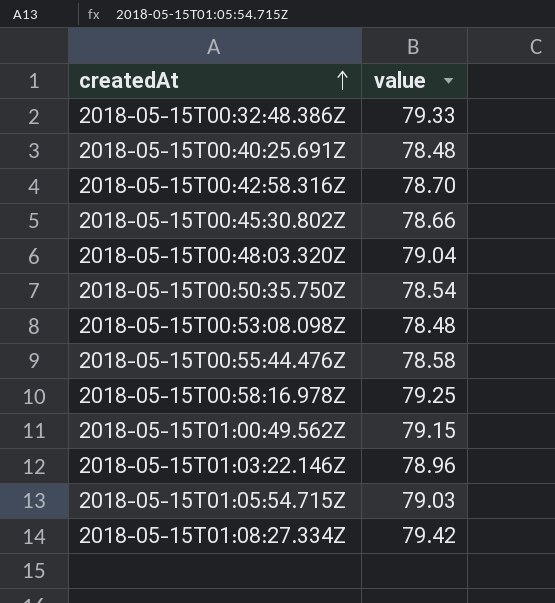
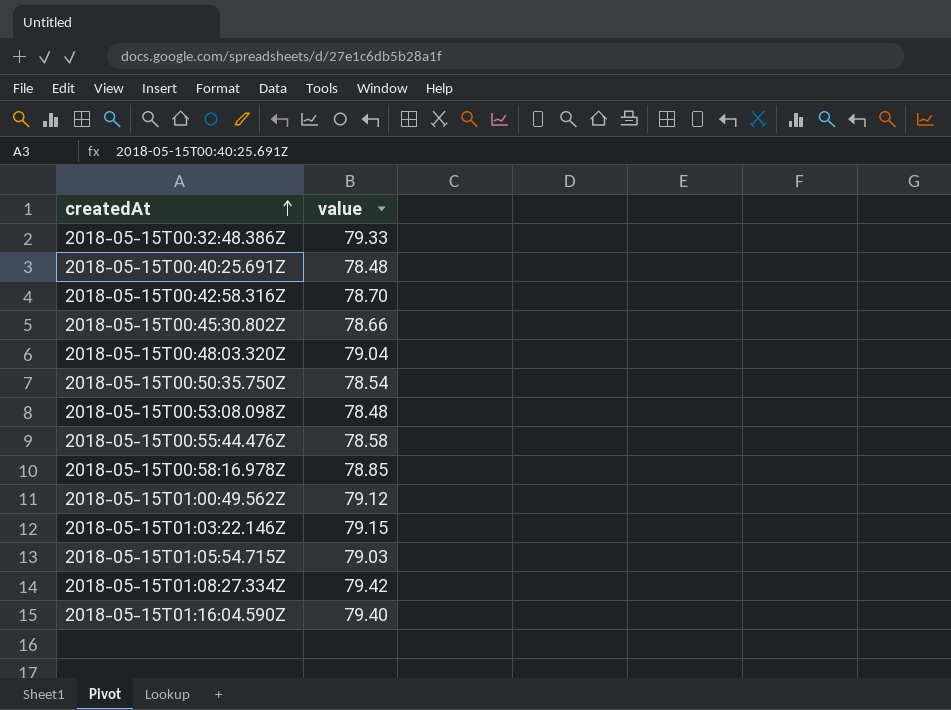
2018-05-15T00:58:16.978Z | value: 79.25 -> 78.85
2018-05-15T01:00:49.562Z | value: 79.15 -> 79.12
2018-05-15T01:03:22.146Z | value: 78.96 -> 79.15
row 2018-05-15T01:16:04.590Z: none -> 79.40

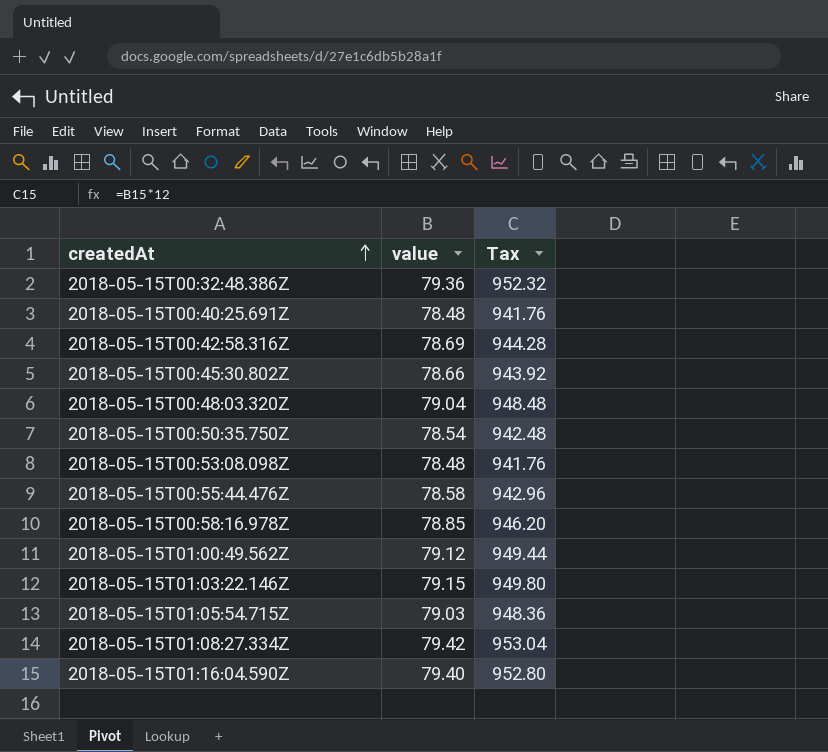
column Tax | formula: none -> [value] * 12
2018-05-15T00:32:48.386Z | value: 79.33 -> 79.36
2018-05-15T00:42:58.316Z | value: 78.70 -> 78.69

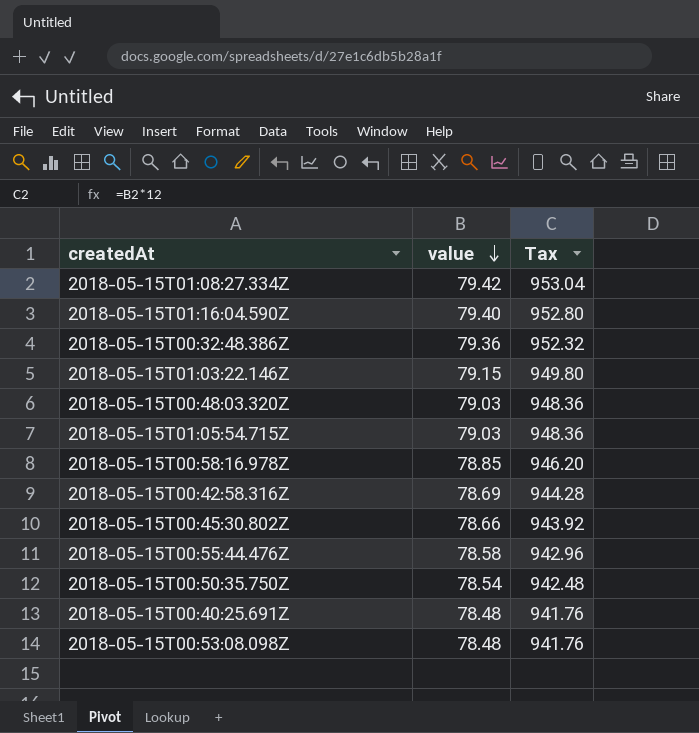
row order: createdAt ascending -> value descending
row 2018-05-15T01:00:49.562Z: 79.12 | 949.44 -> none
2018-05-15T00:48:03.320Z | value: 79.04 -> 79.03
2018-05-15T00:48:03.320Z | Tax: 948.48 -> 948.36

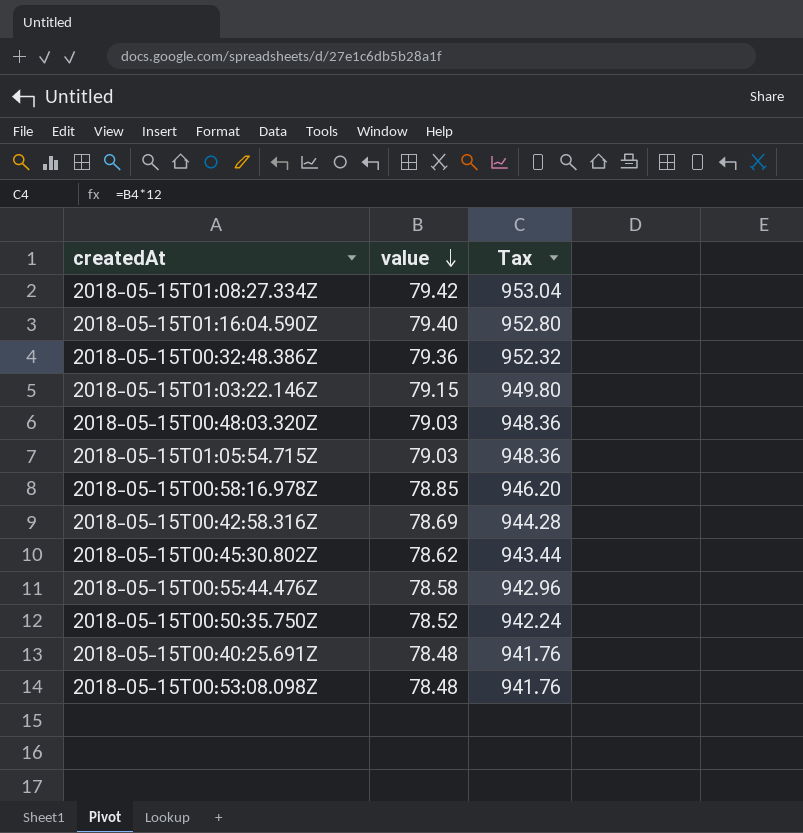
2018-05-15T00:45:30.802Z | value: 78.66 -> 78.62
2018-05-15T00:45:30.802Z | Tax: 943.92 -> 943.44
2018-05-15T00:50:35.750Z | value: 78.54 -> 78.52
2018-05-15T00:50:35.750Z | Tax: 942.48 -> 942.24

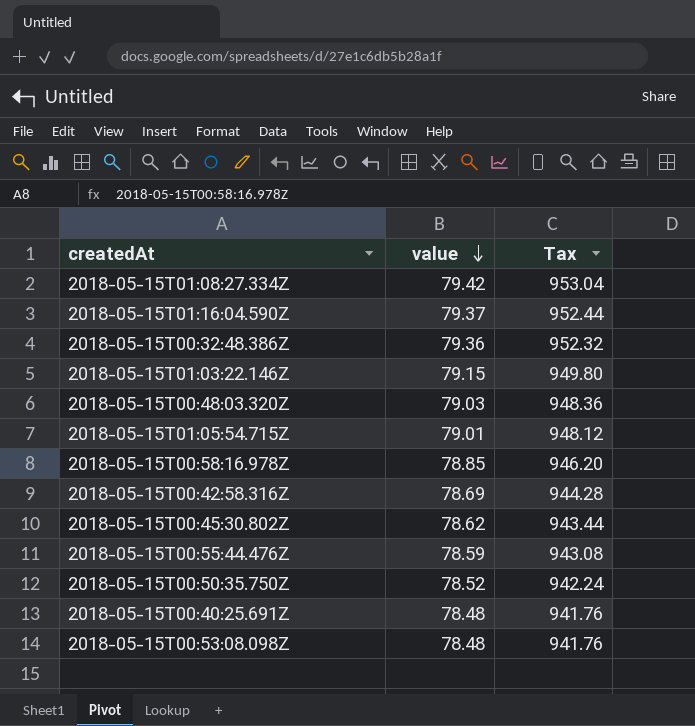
2018-05-15T01:16:04.590Z | value: 79.40 -> 79.37
2018-05-15T01:16:04.590Z | Tax: 952.80 -> 952.44
2018-05-15T01:05:54.715Z | value: 79.03 -> 79.01
2018-05-15T01:05:54.715Z | Tax: 948.36 -> 948.12
2018-05-15T00:55:44.476Z | value: 78.58 -> 78.59
2018-05-15T00:55:44.476Z | Tax: 942.96 -> 943.08

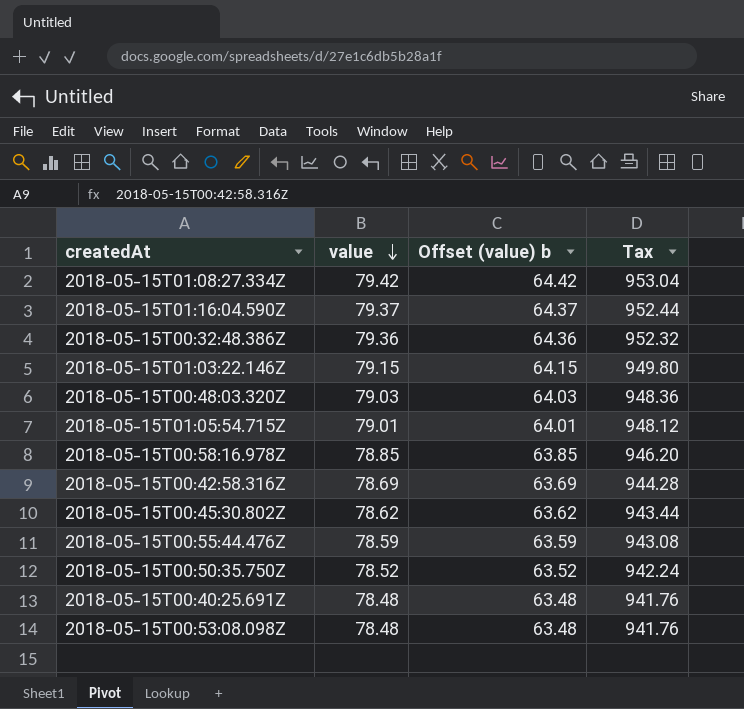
column Offset (value) b | formula: none -> [value] - 15

